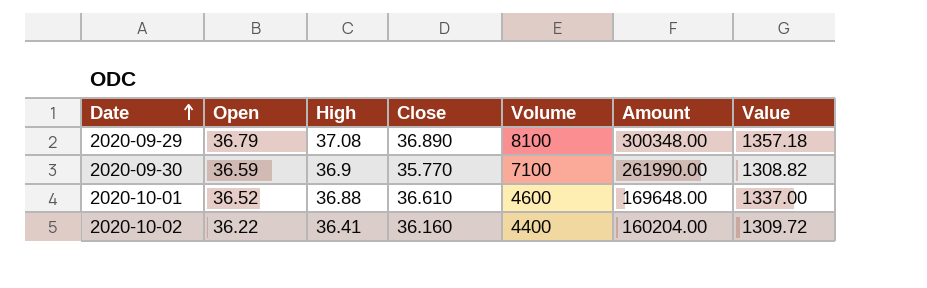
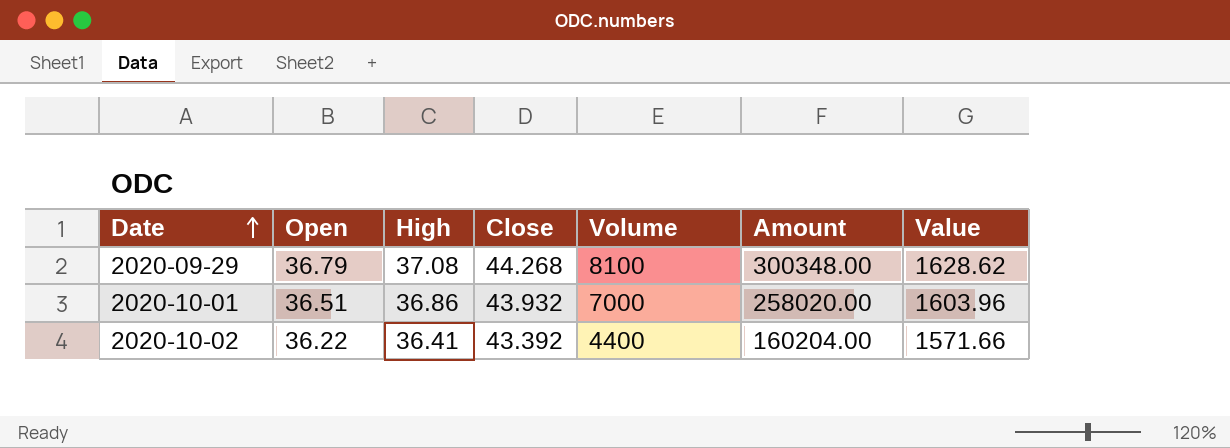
row 2020-09-30: 36.59 | 36.9 | 35.770 | 7100 | 261990.00 | 1308.82 -> none
2020-09-29 | Close: 36.890 -> 44.268
2020-09-29 | Value: 1357.18 -> 1628.62
2020-10-01 | Open: 36.52 -> 36.51
2020-10-01 | High: 36.88 -> 36.86
2020-10-01 | Close: 36.610 -> 43.932
2020-10-01 | Volume: 4600 -> 7000
2020-10-01 | Amount: 169648.00 -> 258020.00
2020-10-01 | Value: 1337.00 -> 1603.96
2020-10-02 | Close: 36.160 -> 43.392
2020-10-02 | Value: 1309.72 -> 1571.66

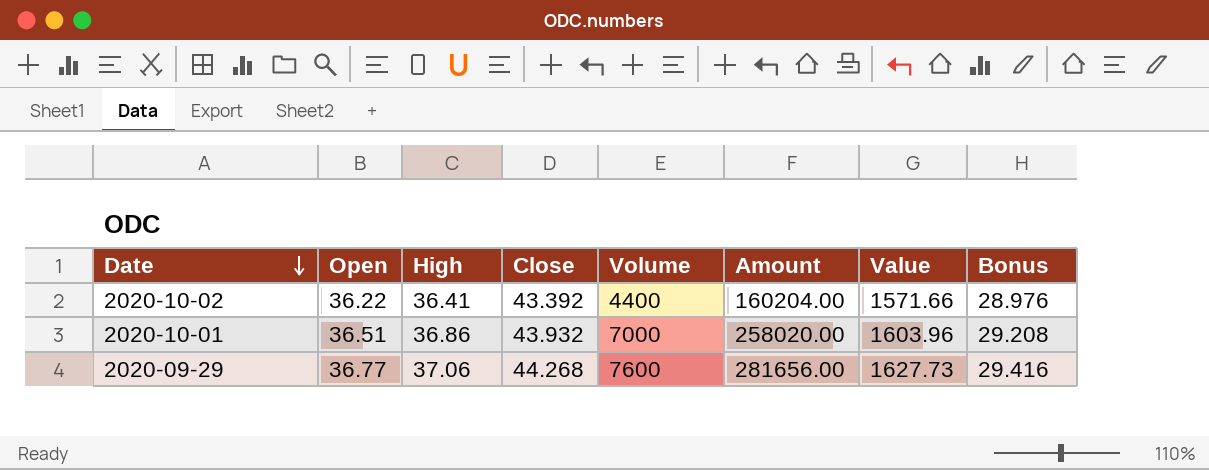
row order: Date ascending -> Date descending
column Bonus | formula: none -> [Open] * 0.8
2020-09-29 | Open: 36.79 -> 36.77
2020-09-29 | High: 37.08 -> 37.06
2020-09-29 | Volume: 8100 -> 7600
2020-09-29 | Amount: 300348.00 -> 281656.00
2020-09-29 | Value: 1628.62 -> 1627.73

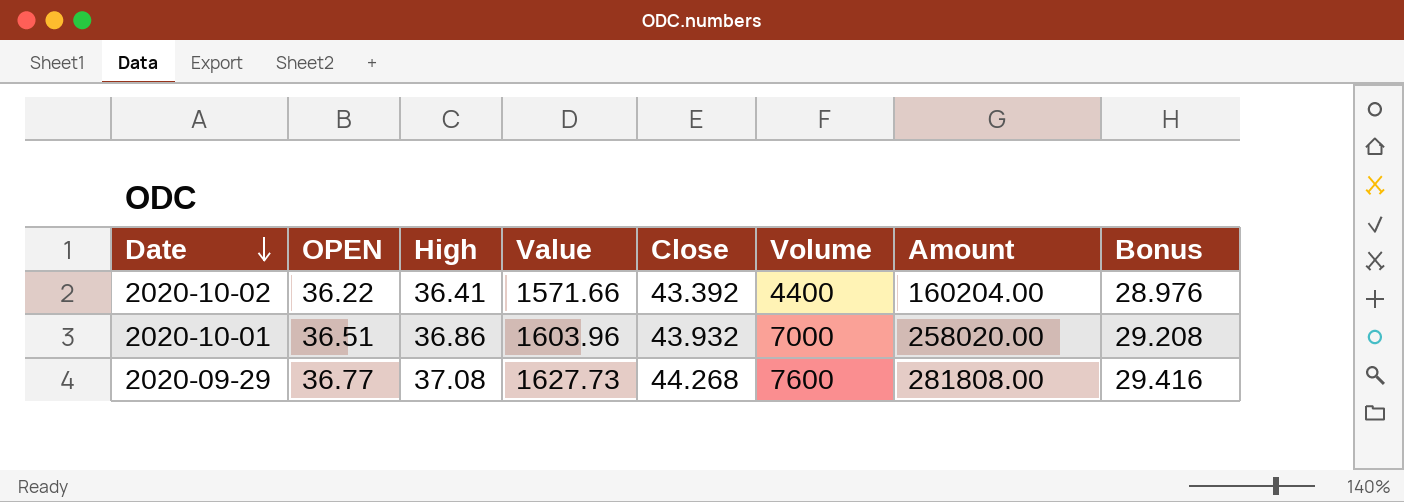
column name: Open -> OPEN
column Value | position: 7 -> 4
2020-09-29 | High: 37.06 -> 37.08
2020-09-29 | Amount: 281656.00 -> 281808.00

